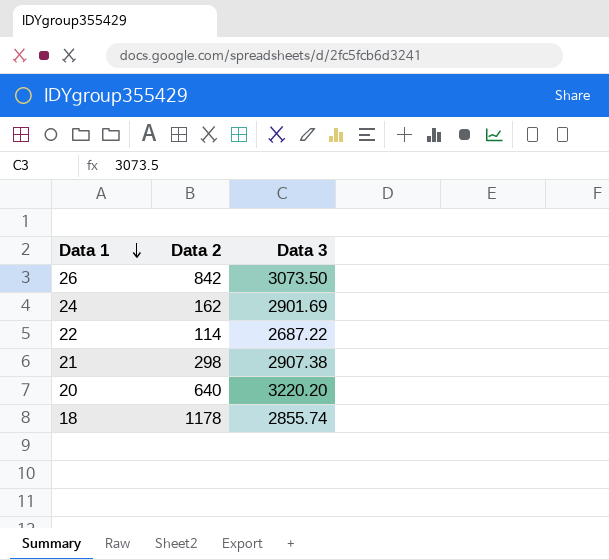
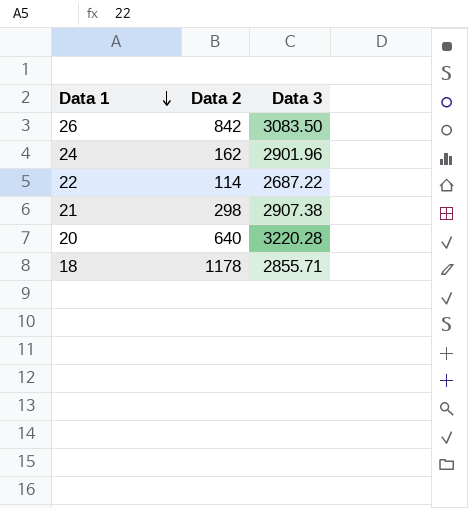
26 | Data 3: 3073.50 -> 3083.50
24 | Data 3: 2901.69 -> 2901.96
20 | Data 3: 3220.20 -> 3220.28
18 | Data 3: 2855.74 -> 2855.71

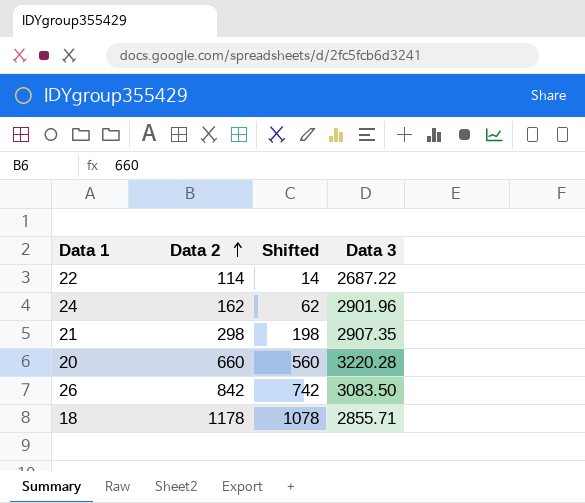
row order: Data 1 descending -> Data 2 ascending
column Shifted | formula: none -> [Data 2] - 100
21 | Data 3: 2907.38 -> 2907.35
20 | Data 2: 640 -> 660

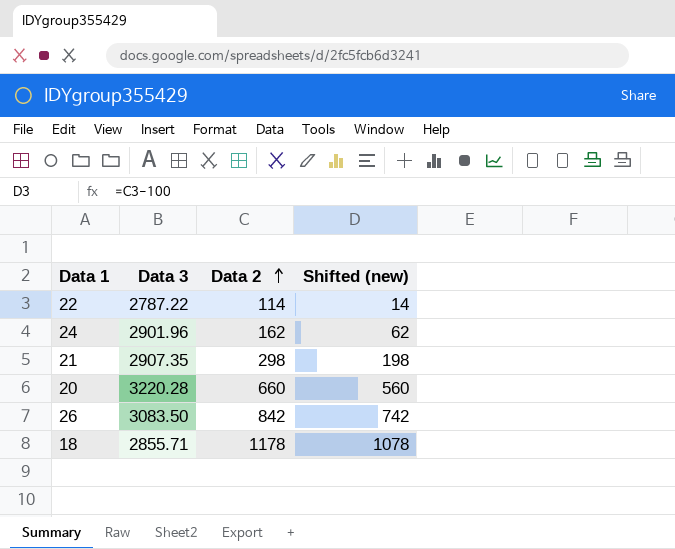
column Data 3 | position: 4 -> 2
column name: Shifted -> Shifted (new)
22 | Data 3: 2687.22 -> 2787.22

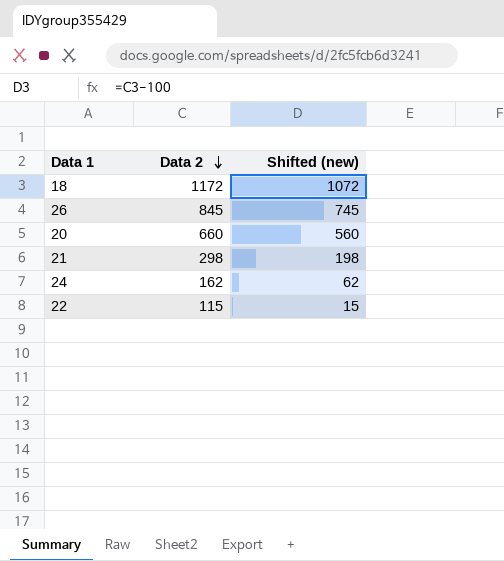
row order: Data 2 ascending -> Data 2 descending
column Data 3 | position: 2 -> none
18 | Data 2: 1178 -> 1172
18 | Shifted (new): 1078 -> 1072
26 | Data 2: 842 -> 845
26 | Shifted (new): 742 -> 745
22 | Data 2: 114 -> 115
22 | Shifted (new): 14 -> 15

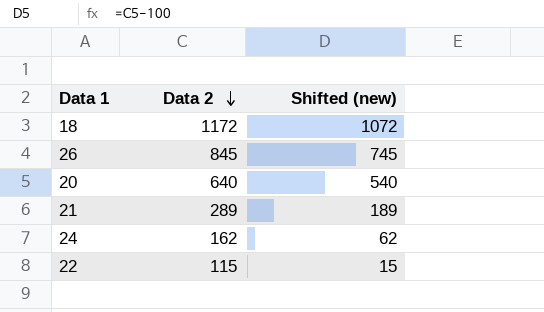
20 | Data 2: 660 -> 640
20 | Shifted (new): 560 -> 540
21 | Data 2: 298 -> 289
21 | Shifted (new): 198 -> 189

